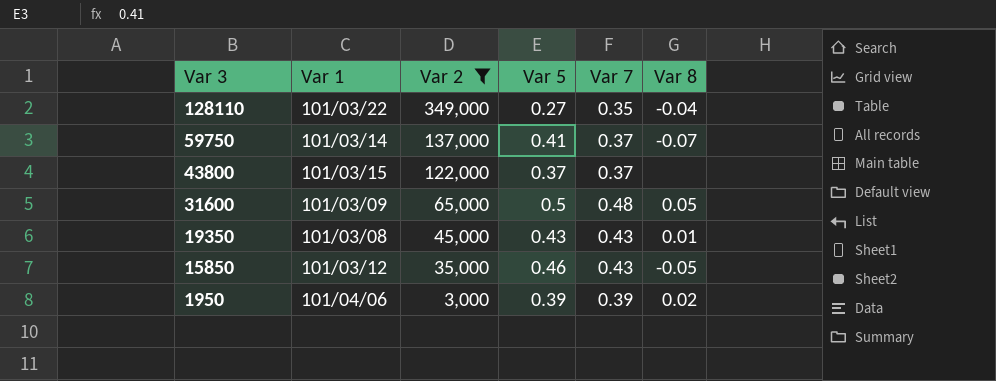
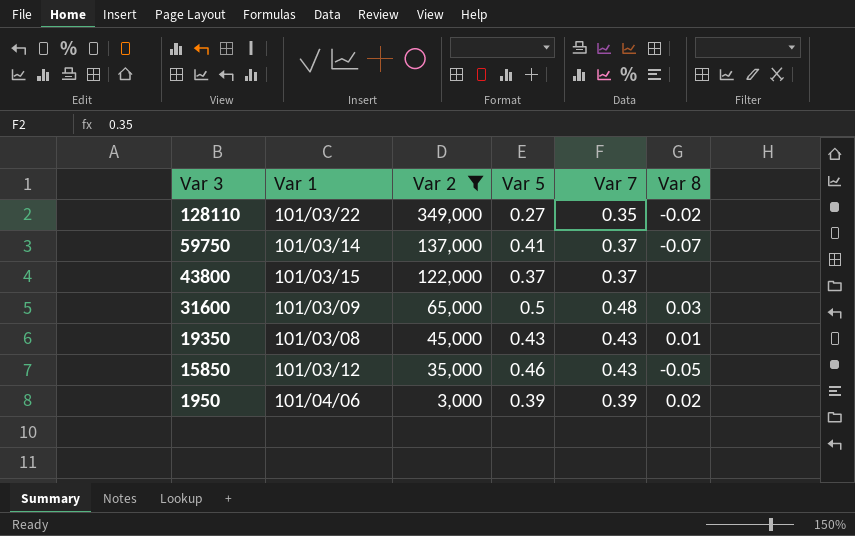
128110 | Var 8: -0.04 -> -0.02
31600 | Var 8: 0.05 -> 0.03

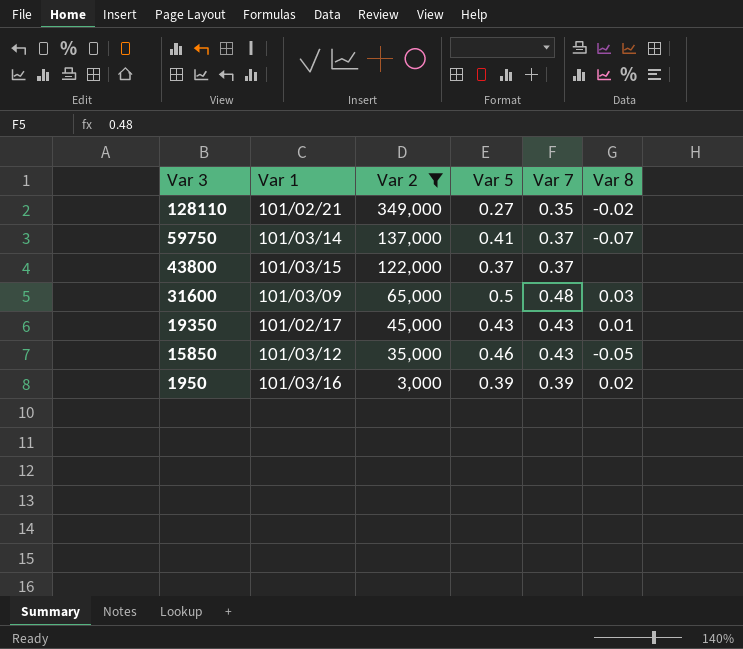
128110 | Var 1: 101/03/22 -> 101/02/21
19350 | Var 1: 101/03/08 -> 101/02/17
1950 | Var 1: 101/04/06 -> 101/03/16

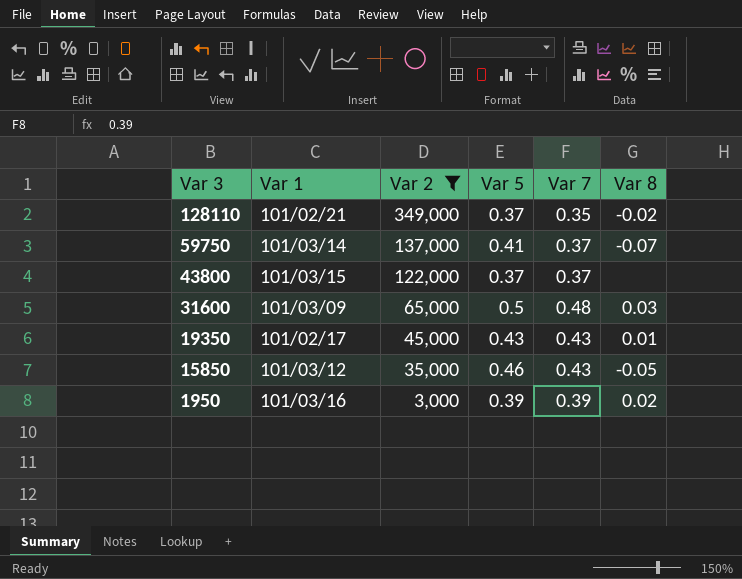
128110 | Var 5: 0.27 -> 0.37

